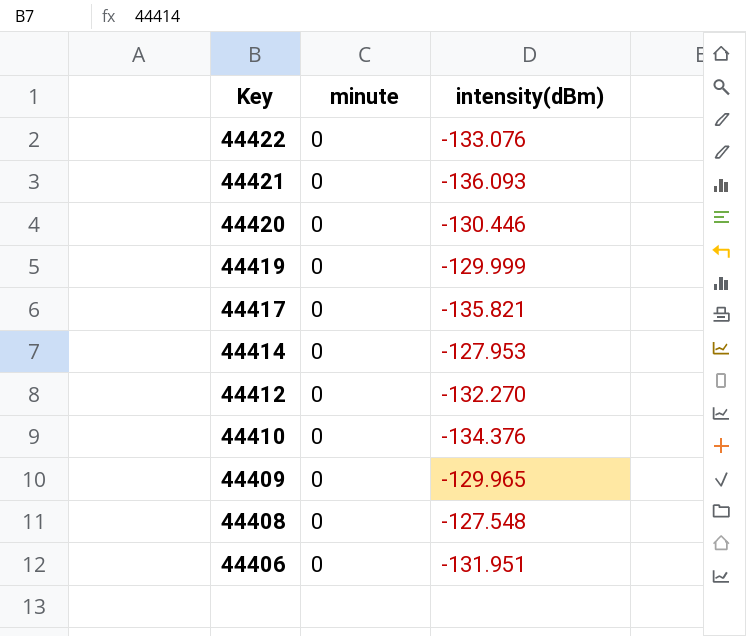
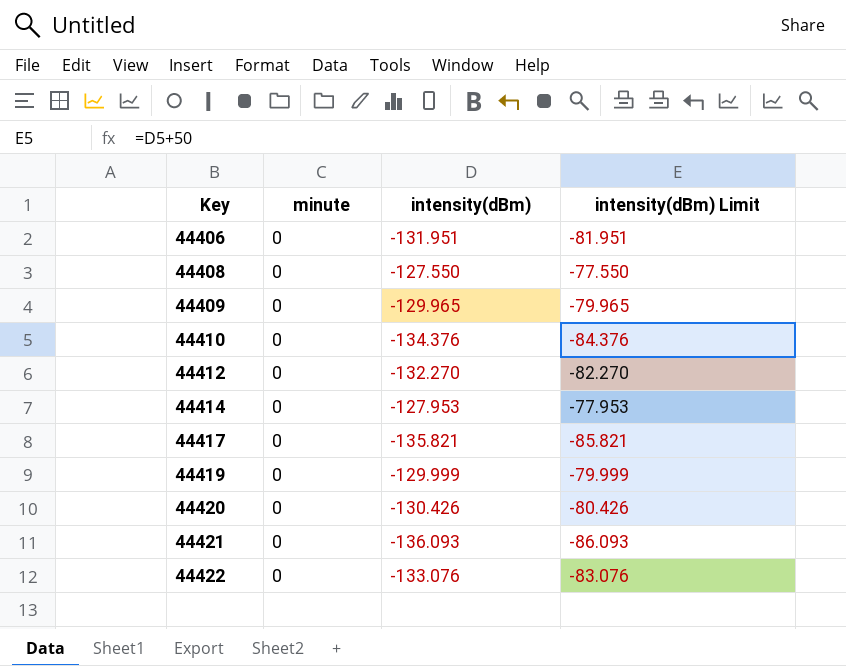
row order: Key descending -> Key ascending
column intensity(dBm) Limit | formula: none -> [intensity(dBm)] + 50
44408 | intensity(dBm): -127.548 -> -127.550
44420 | intensity(dBm): -130.446 -> -130.426

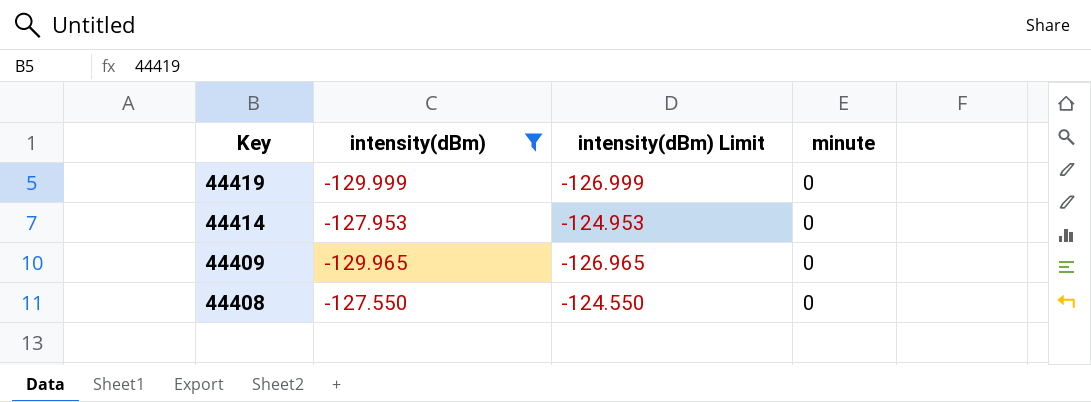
filter: none -> intensity(dBm) >= -129.999
row order: Key ascending -> Key descending
column intensity(dBm) Limit | formula: [intensity(dBm)] + 50 -> [intensity(dBm)] + 3
column minute | position: 2 -> 4

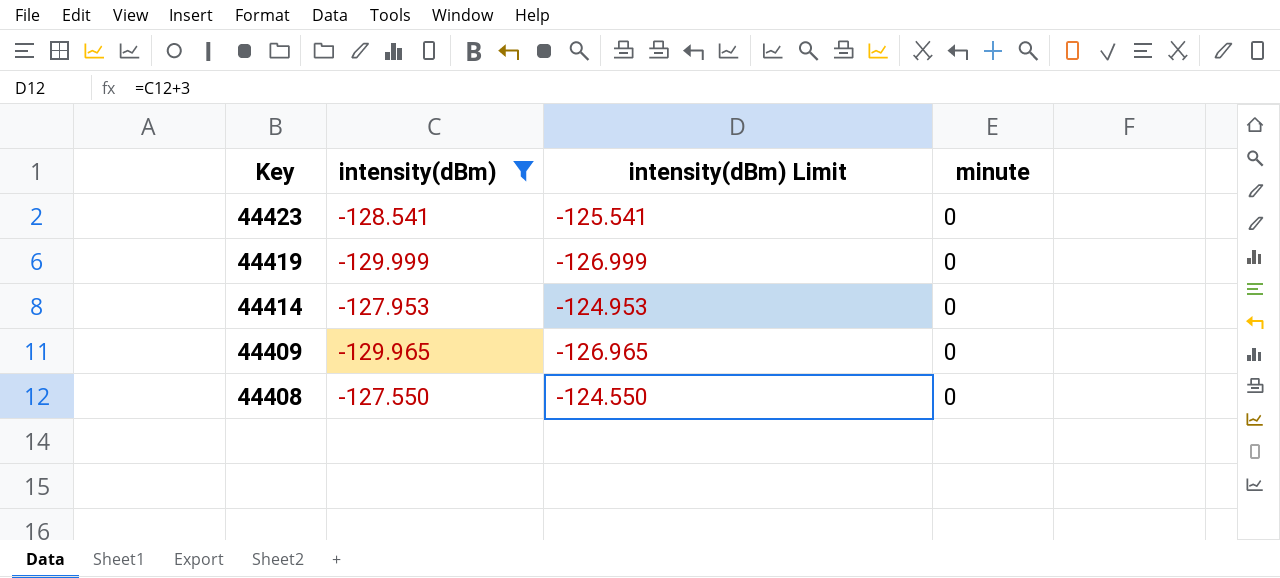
row 44423: none -> -128.541 | -125.541 | 0

